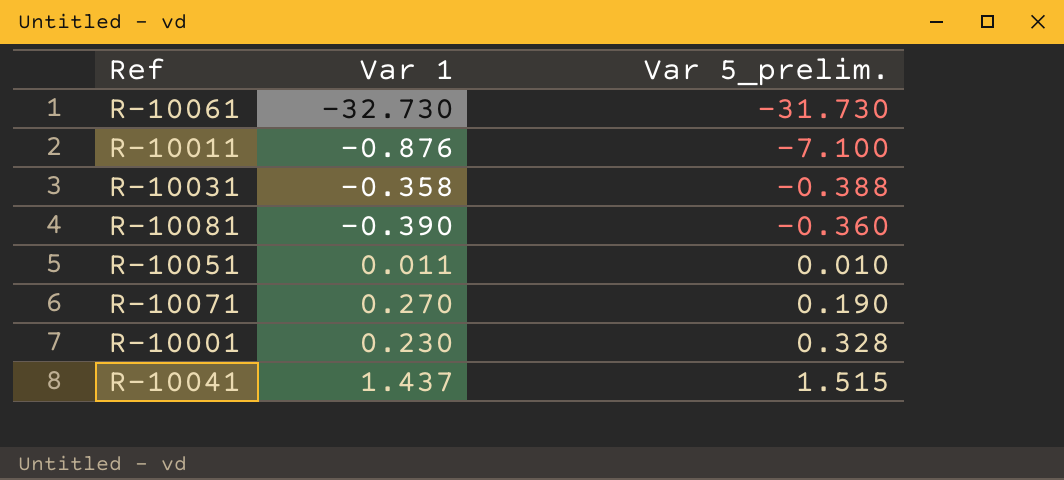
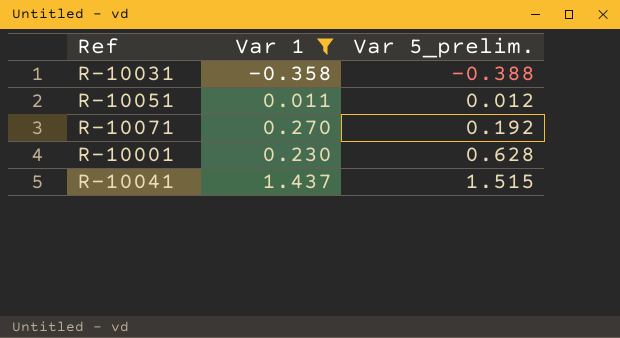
filter: none -> Var 1 >= -0.358
R-10051 | Var 5_prelim.: 0.010 -> 0.012
R-10071 | Var 5_prelim.: 0.190 -> 0.192
R-10001 | Var 5_prelim.: 0.328 -> 0.628

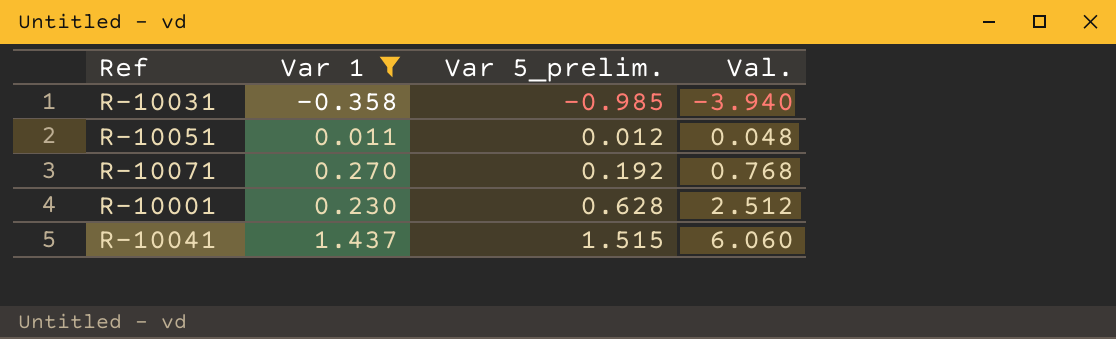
column Val. | formula: none -> [Var 5_prelim.] * 4
R-10031 | Var 5_prelim.: -0.388 -> -0.985

